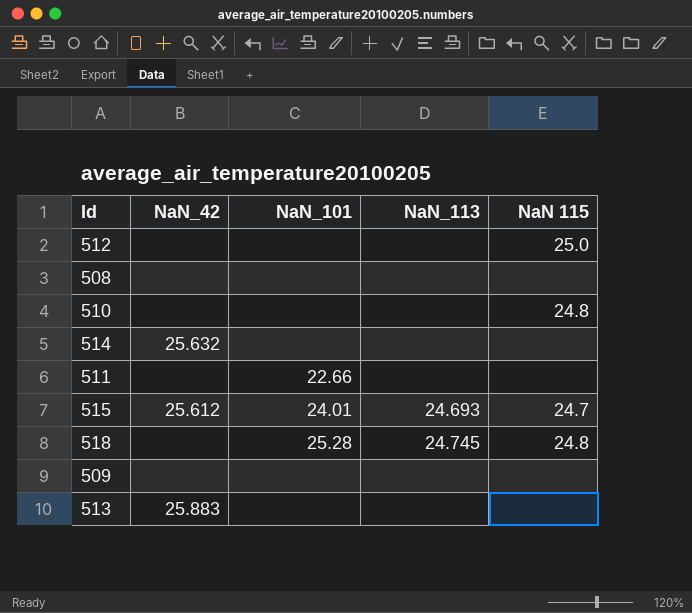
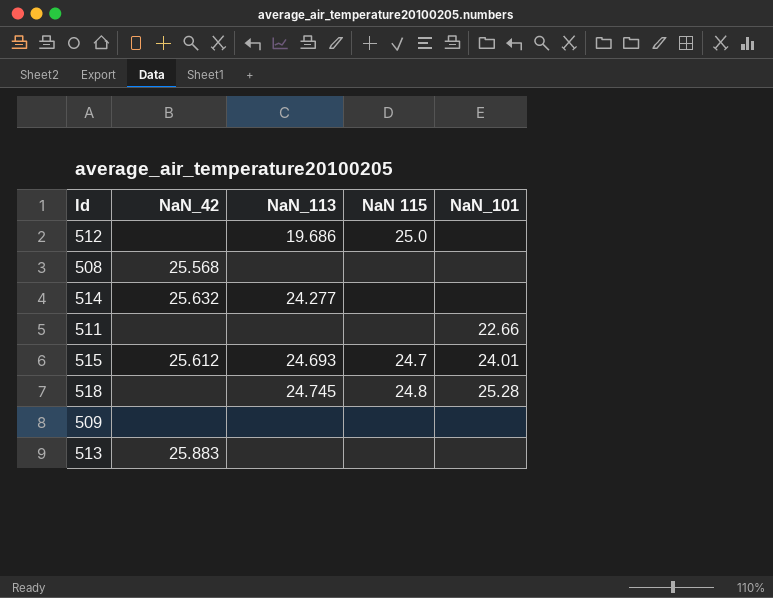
column NaN_101 | position: 3 -> 5
row 510: none | none | none | 24.8 -> none
512 | NaN_113: none -> 19.686
508 | NaN_42: none -> 25.568
514 | NaN_113: none -> 24.277

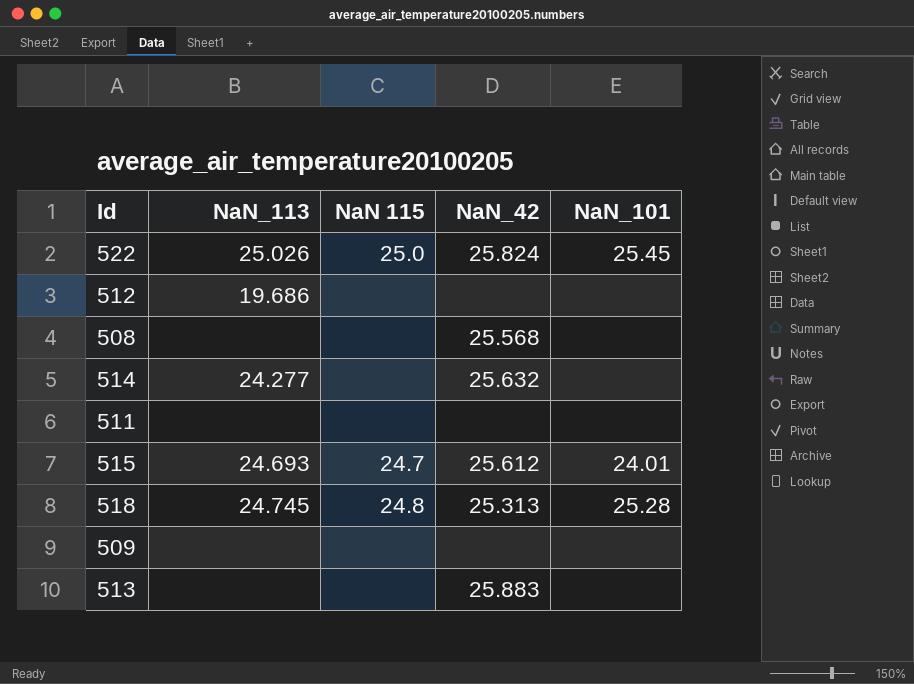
column NaN_42 | position: 2 -> 4
row 522: none -> 25.026 | 25.0 | 25.824 | 25.45
512 | NaN 115: 25.0 -> none
511 | NaN_101: 22.66 -> none
518 | NaN_42: none -> 25.313

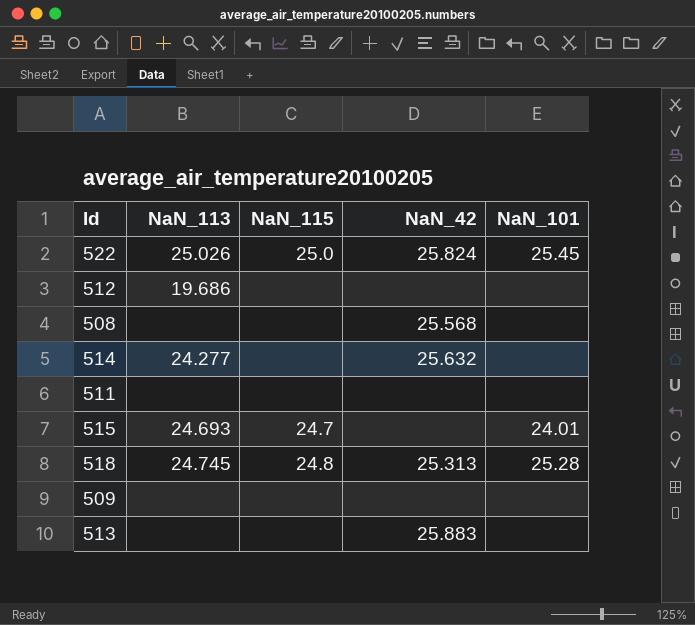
column name: NaN 115 -> NaN_115
515 | NaN_42: 25.612 -> none

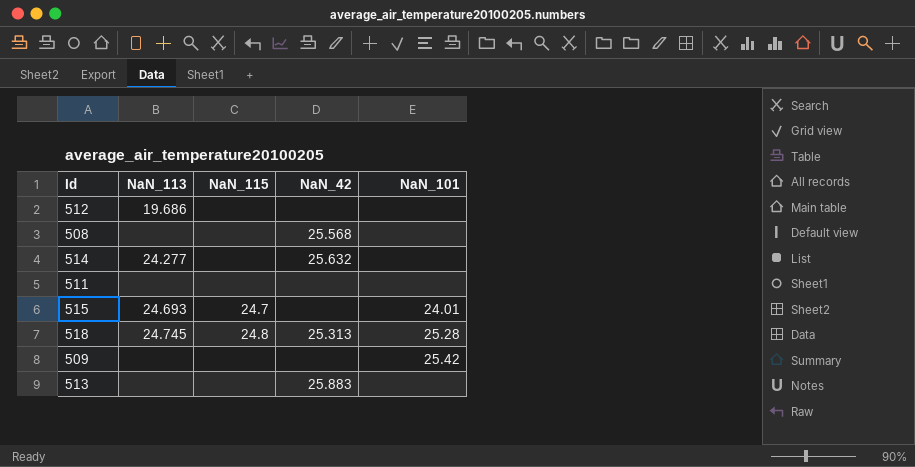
row 522: 25.026 | 25.0 | 25.824 | 25.45 -> none
509 | NaN_101: none -> 25.42

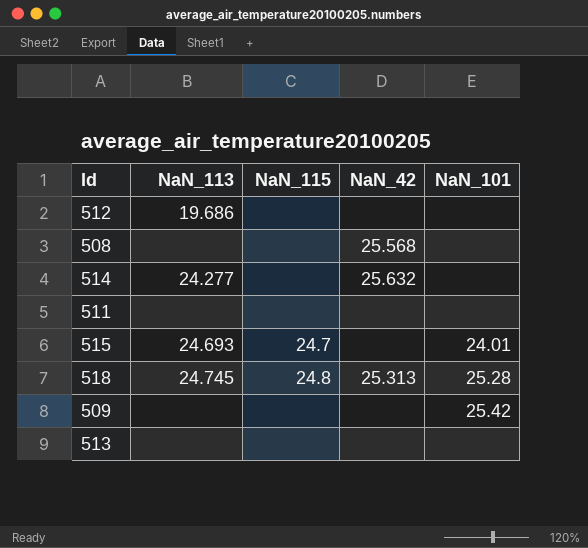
513 | NaN_42: 25.883 -> none

